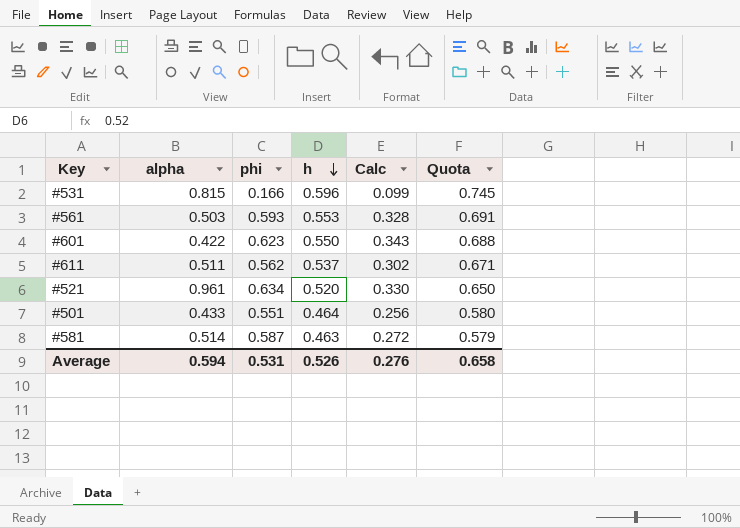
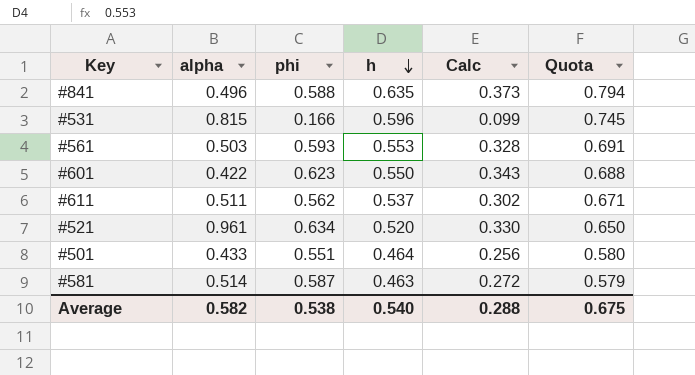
row #841: none -> 0.496 | 0.588 | 0.635 | 0.373 | 0.794
Average | alpha: 0.594 -> 0.582
Average | phi: 0.531 -> 0.538
Average | h: 0.526 -> 0.540
Average | Calc: 0.276 -> 0.288
Average | Quota: 0.658 -> 0.675

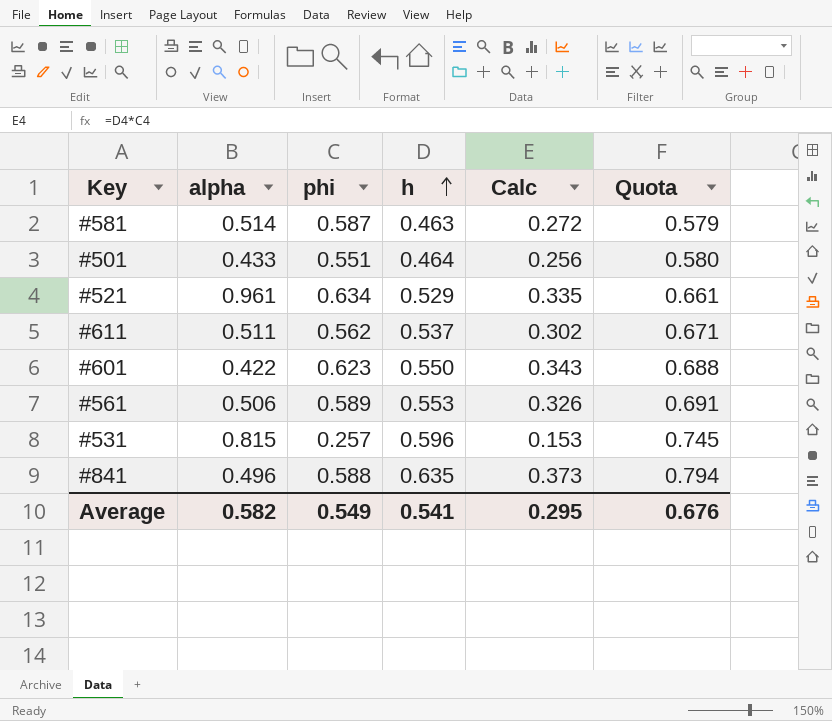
row order: h descending -> h ascending
#521 | h: 0.520 -> 0.529
#521 | Calc: 0.330 -> 0.335
#521 | Quota: 0.650 -> 0.661
#561 | alpha: 0.503 -> 0.506
#561 | phi: 0.593 -> 0.589
#561 | Calc: 0.328 -> 0.326
#531 | phi: 0.166 -> 0.257
#531 | Calc: 0.099 -> 0.153
Average | phi: 0.538 -> 0.549
Average | h: 0.540 -> 0.541
Average | Calc: 0.288 -> 0.295
Average | Quota: 0.675 -> 0.676

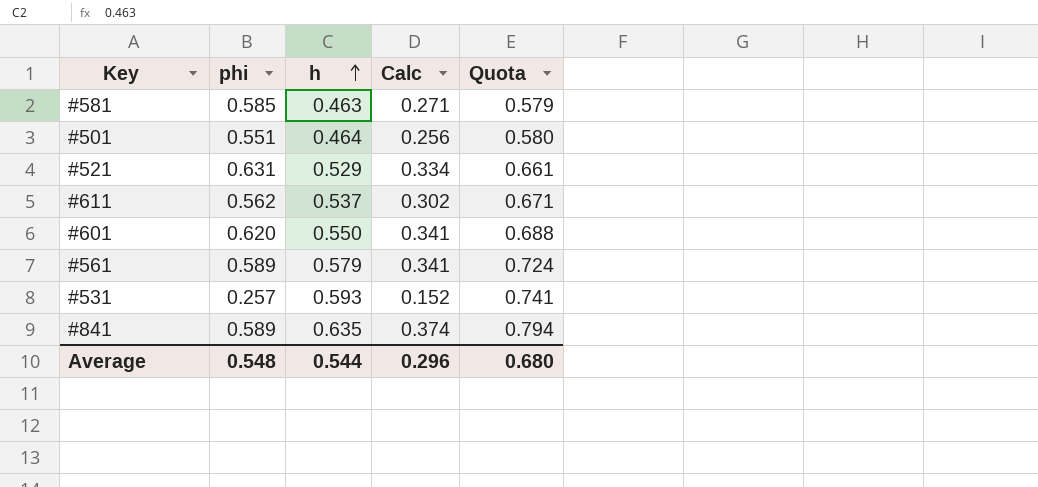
column alpha | position: 2 -> none
#581 | phi: 0.587 -> 0.585
#581 | Calc: 0.272 -> 0.271
#521 | phi: 0.634 -> 0.631
#521 | Calc: 0.335 -> 0.334
#601 | phi: 0.623 -> 0.620
#601 | Calc: 0.343 -> 0.341
#561 | h: 0.553 -> 0.579
#561 | Calc: 0.326 -> 0.341
#561 | Quota: 0.691 -> 0.724
#531 | h: 0.596 -> 0.593
#531 | Calc: 0.153 -> 0.152
#531 | Quota: 0.745 -> 0.741
#841 | phi: 0.588 -> 0.589
#841 | Calc: 0.373 -> 0.374
Average | phi: 0.549 -> 0.548
Average | h: 0.541 -> 0.544
Average | Calc: 0.295 -> 0.296
Average | Quota: 0.676 -> 0.680

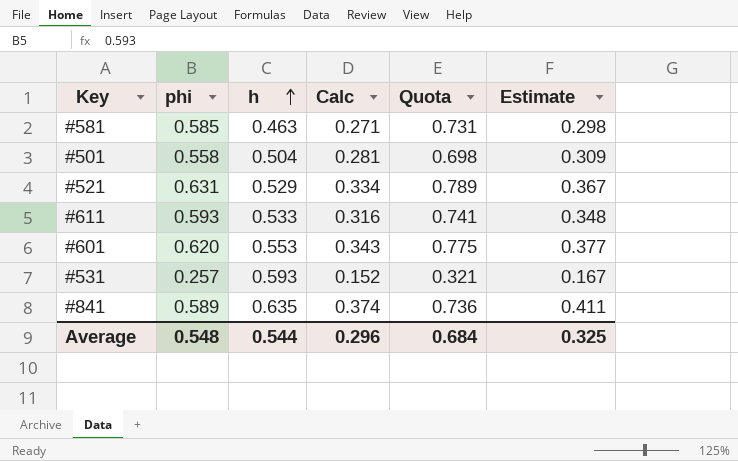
column Quota | formula: [h] * 1.25 -> [phi] * 1.25
column Estimate | formula: none -> [Calc] * 1.1
row #561: 0.589 | 0.579 | 0.341 | 0.724 -> none
#501 | phi: 0.551 -> 0.558
#501 | h: 0.464 -> 0.504
#501 | Calc: 0.256 -> 0.281
#611 | phi: 0.562 -> 0.593
#611 | h: 0.537 -> 0.533
#611 | Calc: 0.302 -> 0.316
#601 | h: 0.550 -> 0.553
#601 | Calc: 0.341 -> 0.343
Average | Quota: 0.680 -> 0.684

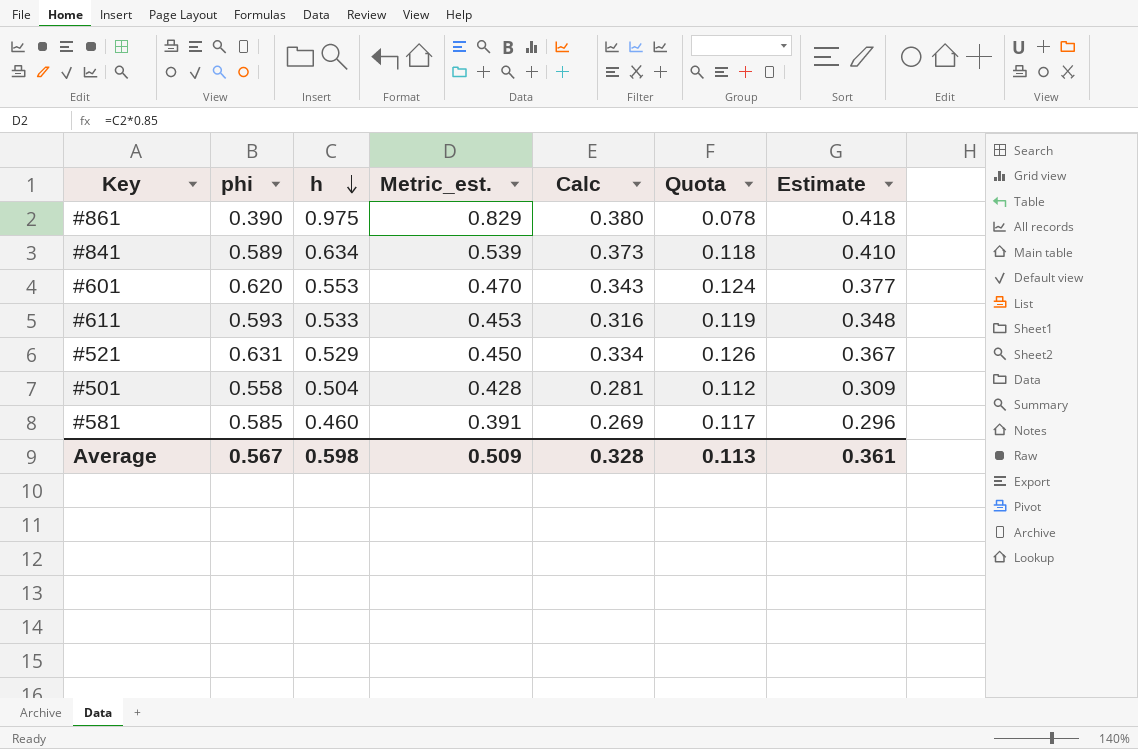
row order: h ascending -> h descending
column Metric_est. | formula: none -> [h] * 0.85
column Quota | formula: [phi] * 1.25 -> [phi] * 0.2
row #531: 0.257 | 0.593 | 0.152 | 0.321 | 0.167 -> none
row #861: none -> 0.390 | 0.975 | 0.829 | 0.380 | 0.078 | 0.418
#841 | h: 0.635 -> 0.634
#841 | Calc: 0.374 -> 0.373
#841 | Estimate: 0.411 -> 0.410
#581 | h: 0.463 -> 0.460
#581 | Calc: 0.271 -> 0.269
#581 | Estimate: 0.298 -> 0.296
Average | phi: 0.548 -> 0.567
Average | h: 0.544 -> 0.598
Average | Calc: 0.296 -> 0.328
Average | Quota: 0.684 -> 0.113
Average | Estimate: 0.325 -> 0.361

